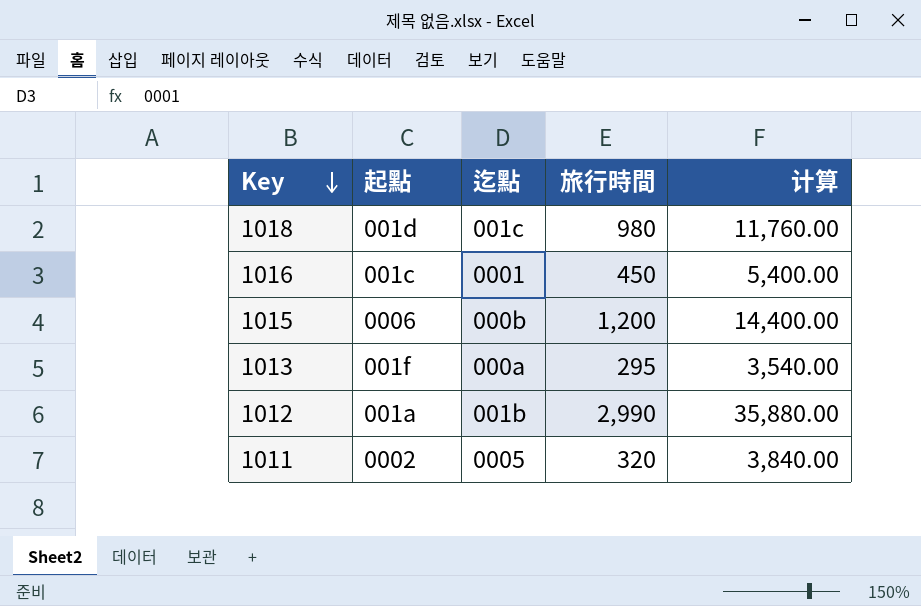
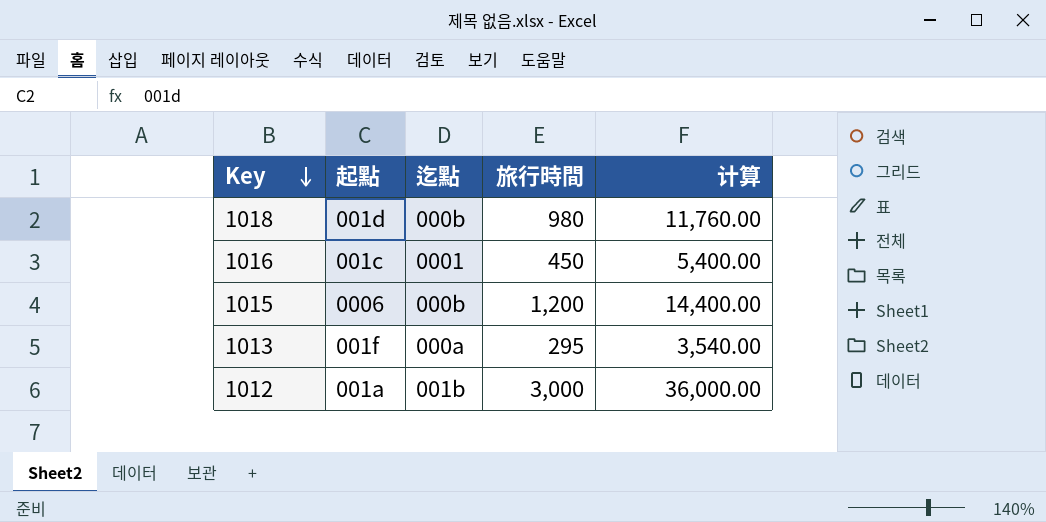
row 1011: 0002 | 0005 | 320 | 3,840.00 -> none
1018 | 迄點: 001c -> 000b
1012 | 旅行時間: 2,990 -> 3,000
1012 | 计算: 35,880.00 -> 36,000.00

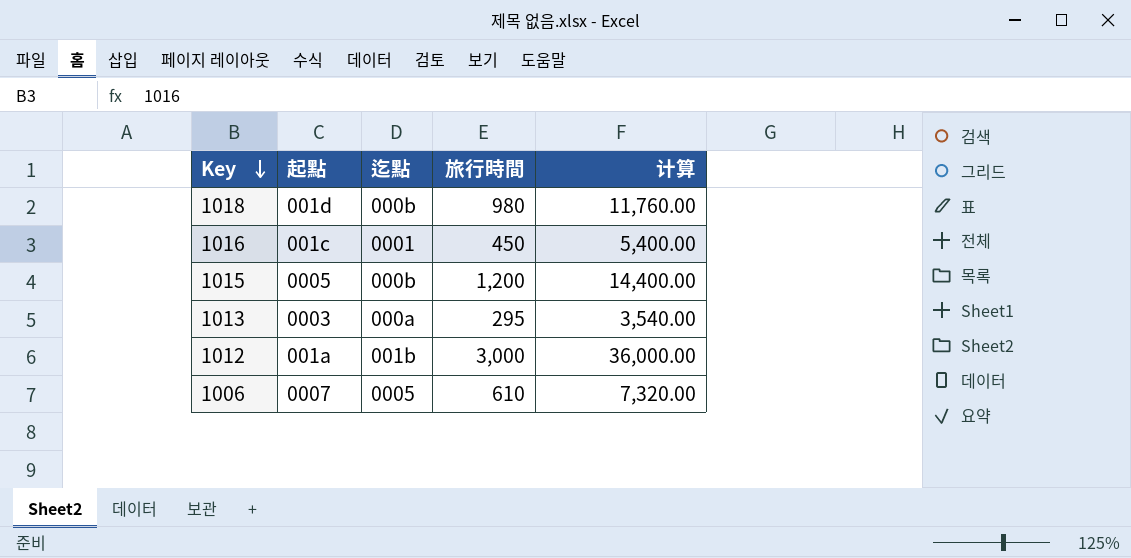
1015 | 起點: 0006 -> 0005
1013 | 起點: 001f -> 0003
row 1006: none -> 0007 | 0005 | 610 | 7,320.00

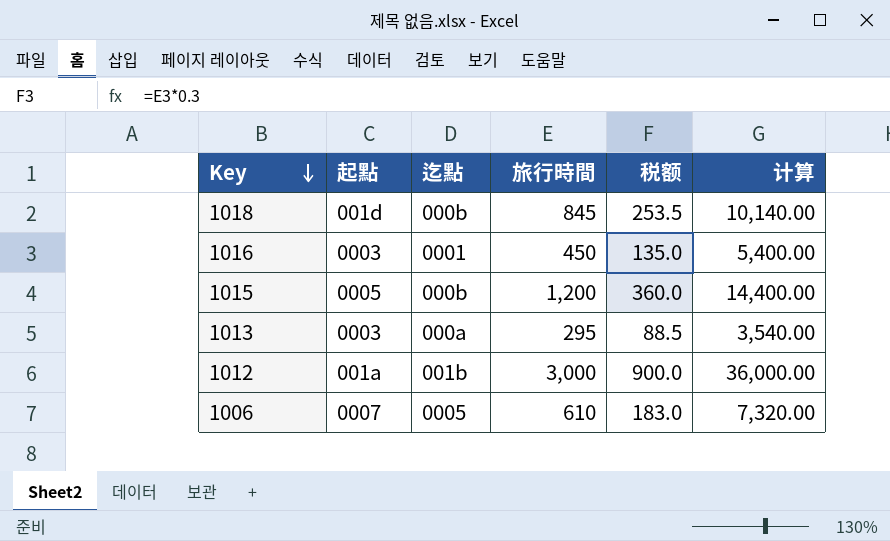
column 税额 | formula: none -> [旅行時間] * 0.3
1018 | 旅行時間: 980 -> 845
1018 | 计算: 11,760.00 -> 10,140.00
1016 | 起點: 001c -> 0003

